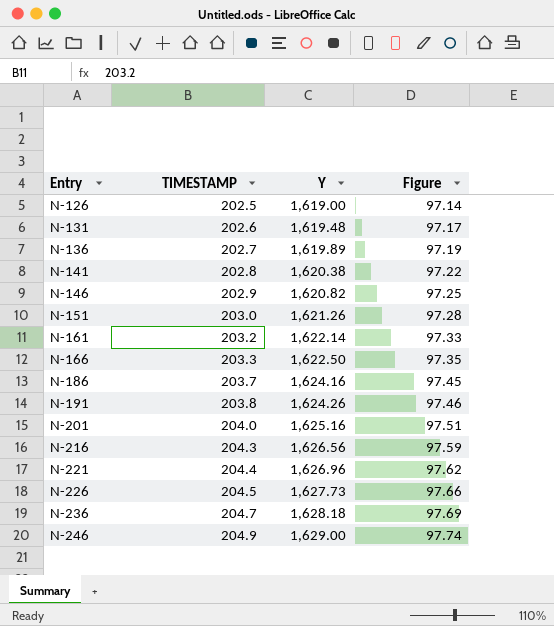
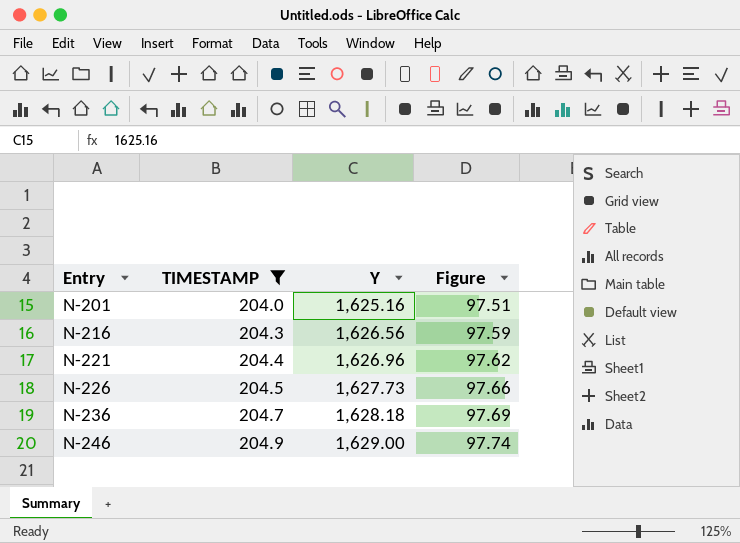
filter: none -> TIMESTAMP >= 204.0

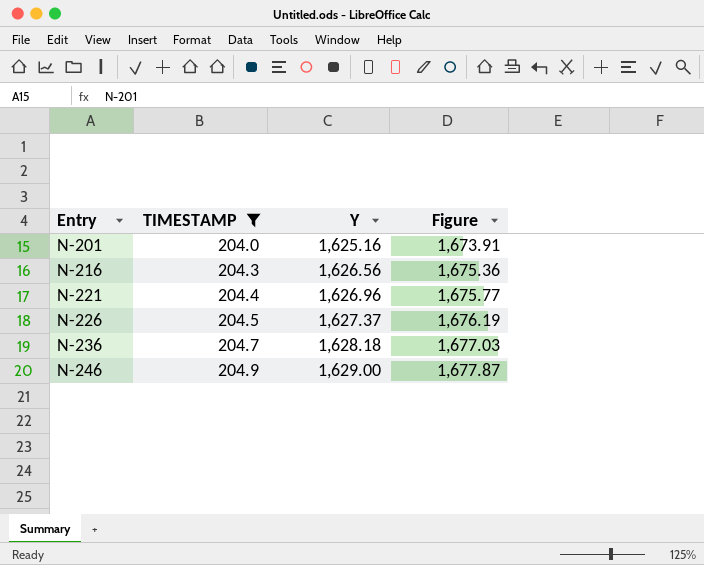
column Figure | formula: [Y] * 0.06 -> [Y] * 1.03
N-226 | Y: 1,627.73 -> 1,627.37

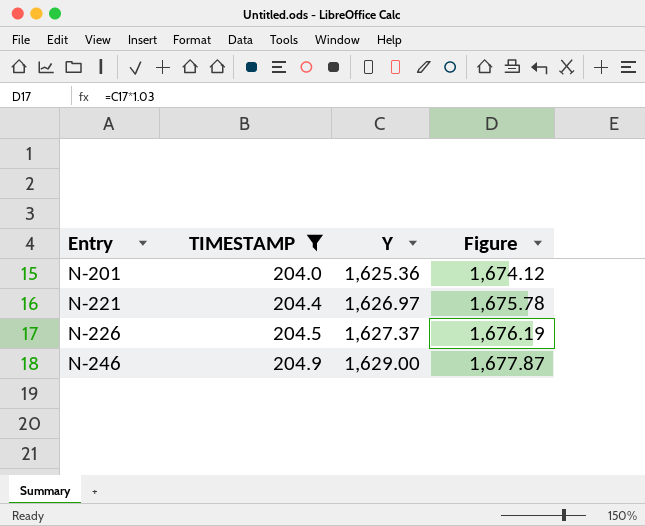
row N-216: 204.3 | 1,626.56 | 1,675.36 -> none
row N-236: 204.7 | 1,628.18 | 1,677.03 -> none
N-201 | Y: 1,625.16 -> 1,625.36
N-201 | Figure: 1,673.91 -> 1,674.12
N-221 | Y: 1,626.96 -> 1,626.97
N-221 | Figure: 1,675.77 -> 1,675.78

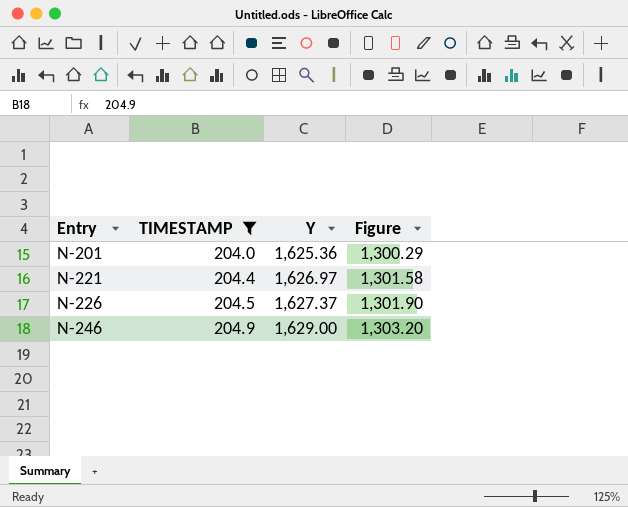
column Figure | formula: [Y] * 1.03 -> [Y] * 0.8

